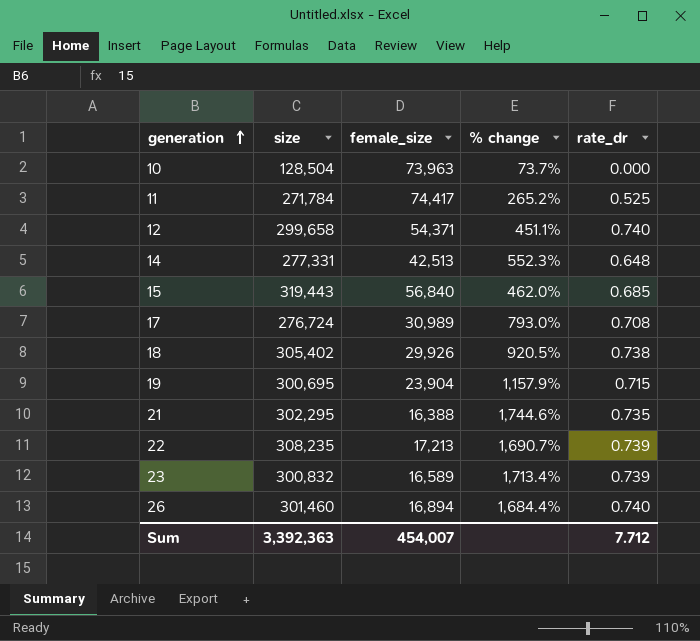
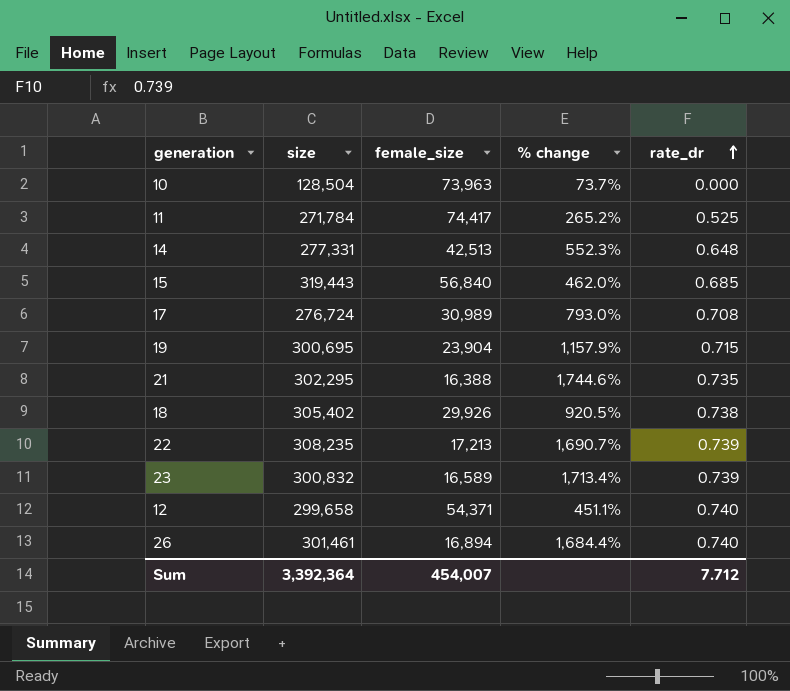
row order: generation ascending -> rate_dr ascending
26 | size: 301,460 -> 301,461
Sum | size: 3,392,363 -> 3,392,364

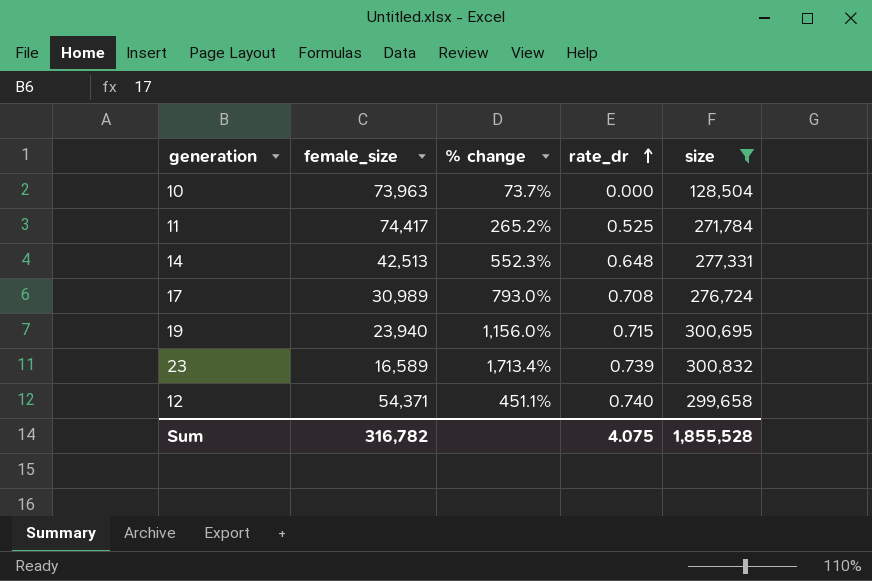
filter: none -> size <= 300,832
column size | position: 2 -> 5
19 | female_size: 23,904 -> 23,940
19 | % change: 1,157.9% -> 1,156.0%
Sum | female_size: 454,007 -> 316,782
Sum | rate_dr: 7.712 -> 4.075
Sum | size: 3,392,364 -> 1,855,528

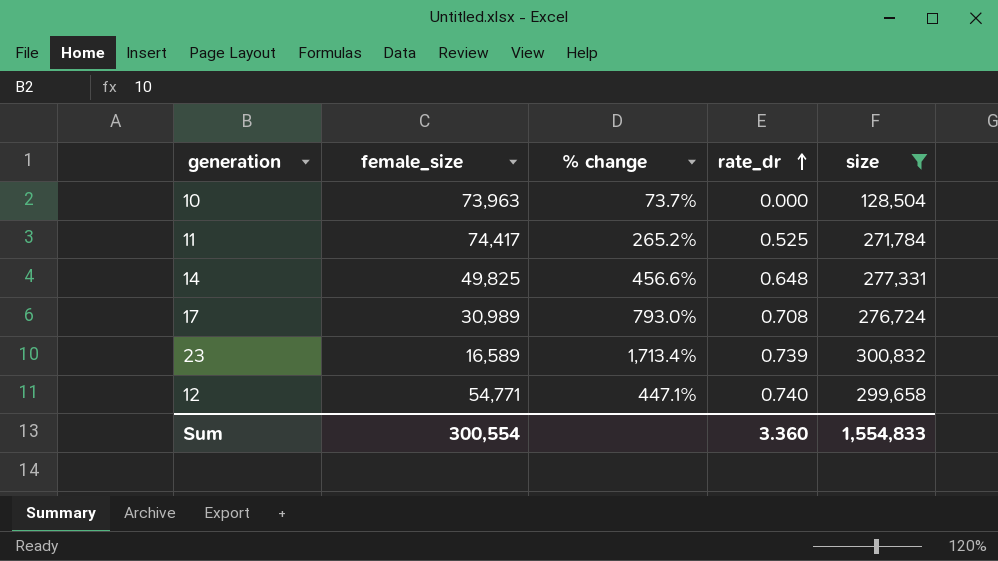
row 19: 23,940 | 1,156.0% | 0.715 | 300,695 -> none
14 | female_size: 42,513 -> 49,825
14 | % change: 552.3% -> 456.6%
12 | female_size: 54,371 -> 54,771
12 | % change: 451.1% -> 447.1%
Sum | female_size: 316,782 -> 300,554
Sum | rate_dr: 4.075 -> 3.360
Sum | size: 1,855,528 -> 1,554,833

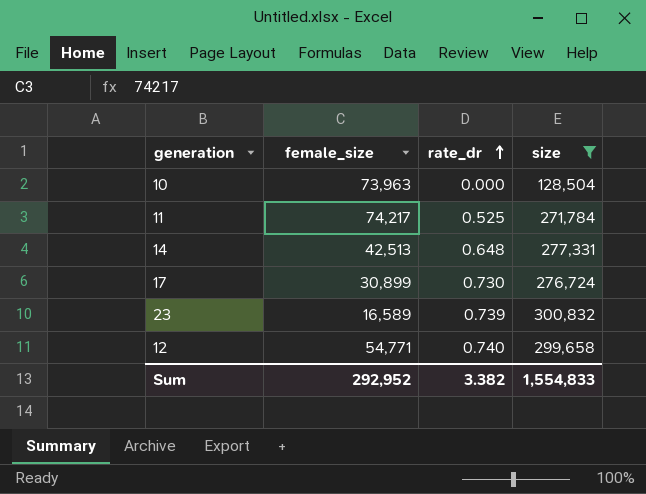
column % change | formula: ([size] - [female_size]) / [female_size] -> none
11 | female_size: 74,417 -> 74,217
14 | female_size: 49,825 -> 42,513
17 | female_size: 30,989 -> 30,899
17 | rate_dr: 0.708 -> 0.730
Sum | female_size: 300,554 -> 292,952
Sum | rate_dr: 3.360 -> 3.382

